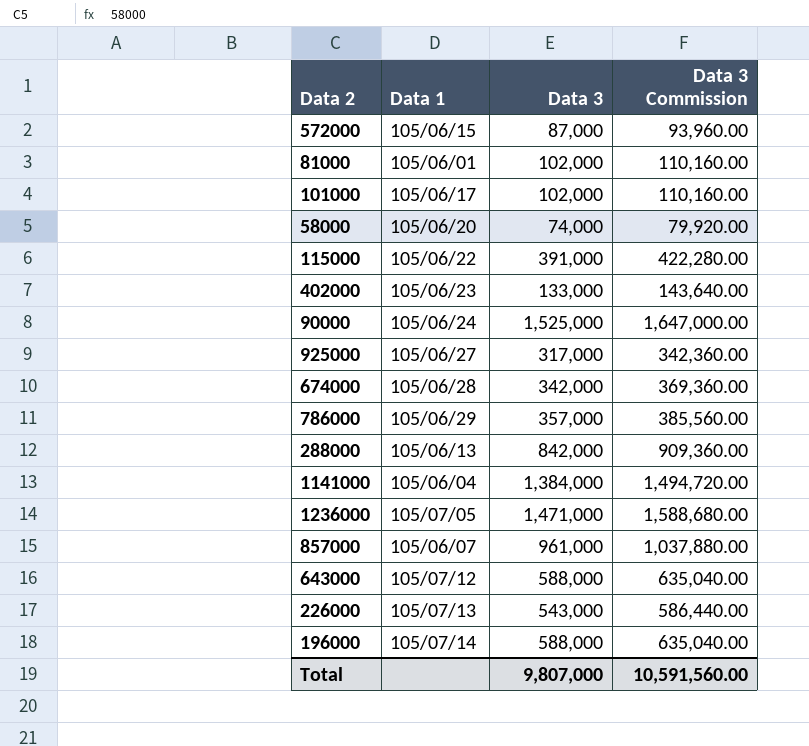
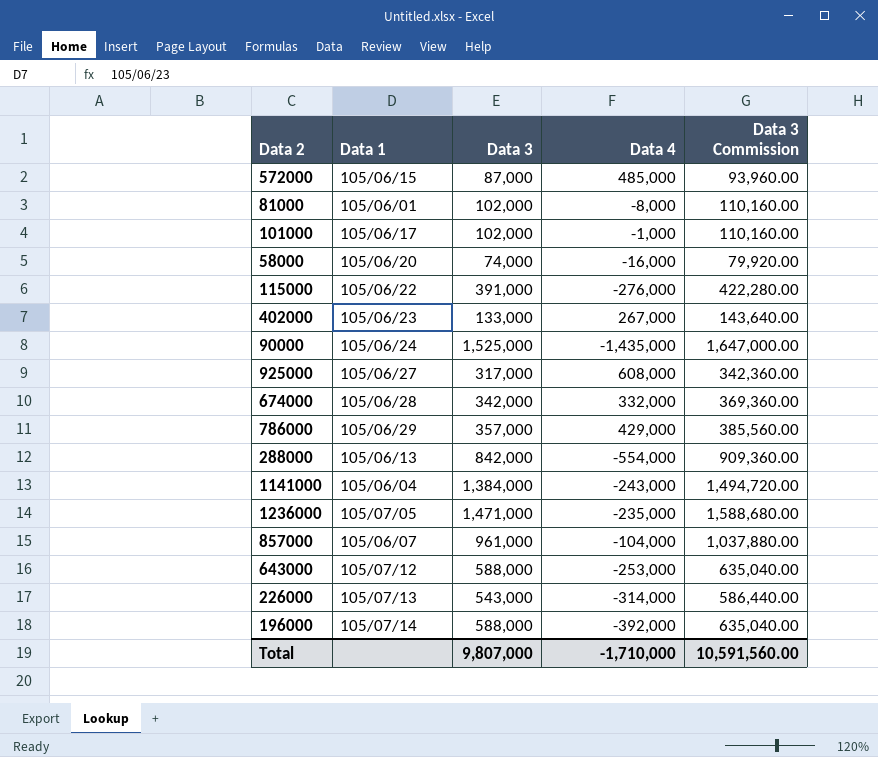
column Data 4 | position: none -> 4

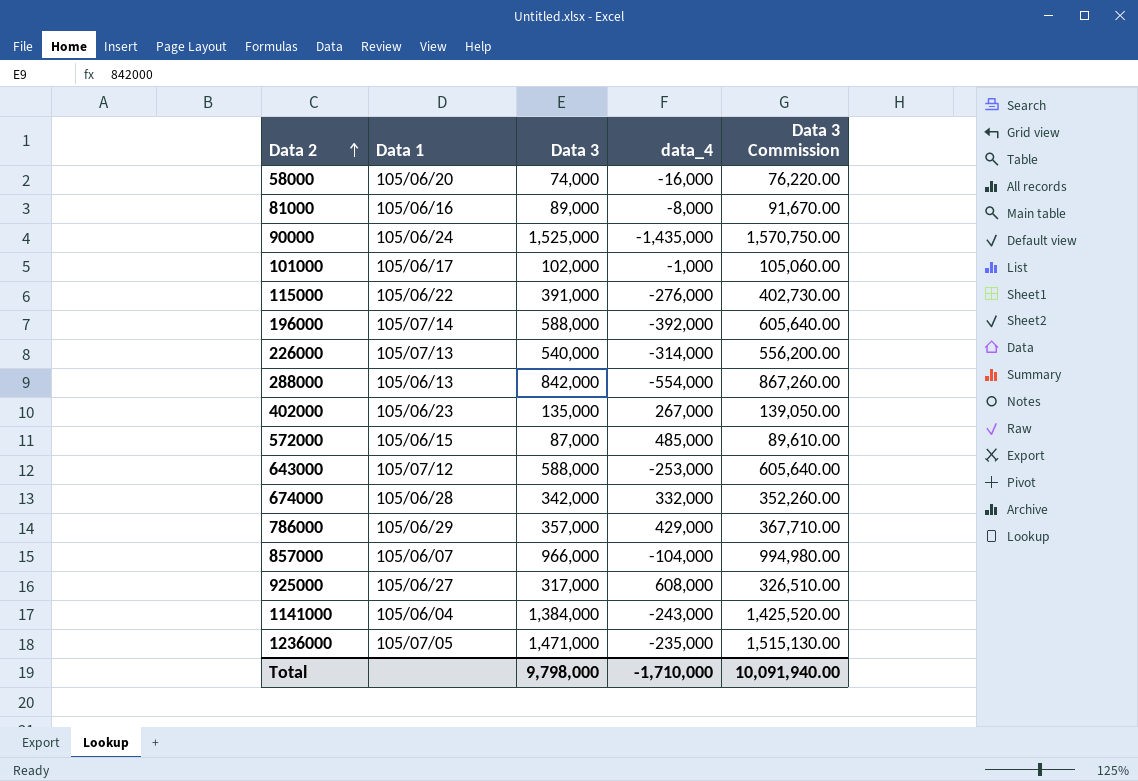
row order: none -> Data 2 ascending
column name: Data 4 -> data_4
column Data 3 Commission | formula: [Data 3] * 1.08 -> [Data 3] * 1.03
81000 | Data 1: 105/06/01 -> 105/06/16
81000 | Data 3: 102,000 -> 89,000
226000 | Data 3: 543,000 -> 540,000
402000 | Data 3: 133,000 -> 135,000
857000 | Data 3: 961,000 -> 966,000
Total | Data 3: 9,807,000 -> 9,798,000
Total | Data 3 Commission: 10,591,560.00 -> 10,091,940.00

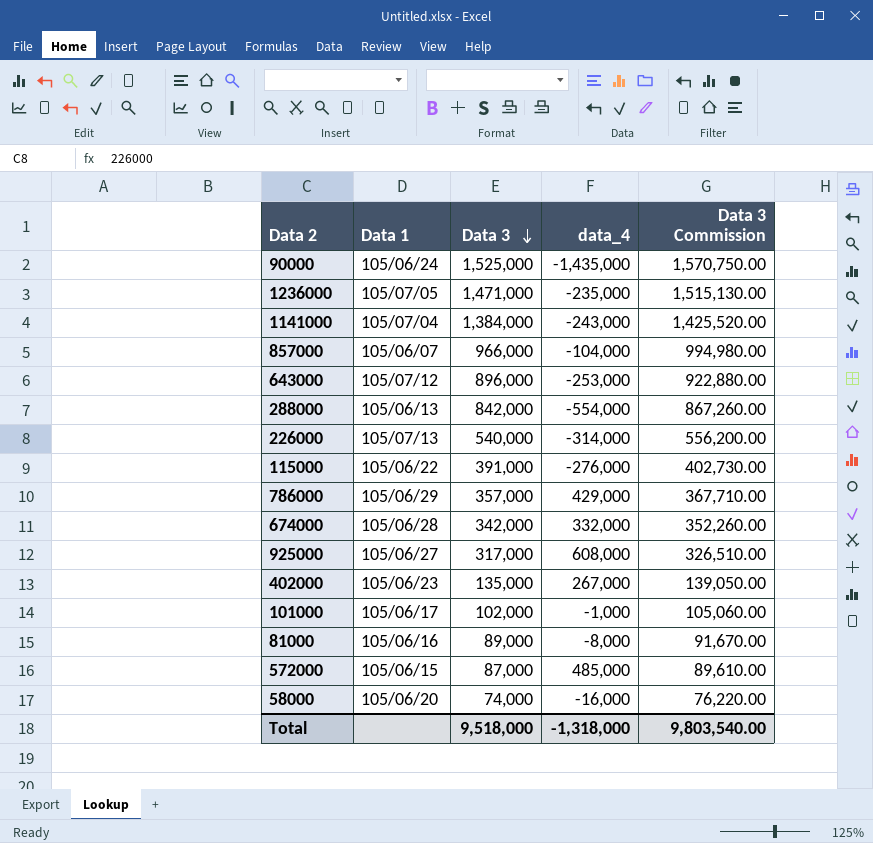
row order: Data 2 ascending -> Data 3 descending
row 196000: 105/07/14 | 588,000 | -392,000 | 605,640.00 -> none
1141000 | Data 1: 105/06/04 -> 105/07/04
643000 | Data 3: 588,000 -> 896,000
643000 | Data 3 Commission: 605,640.00 -> 922,880.00
Total | Data 3: 9,798,000 -> 9,518,000
Total | data_4: -1,710,000 -> -1,318,000
Total | Data 3 Commission: 10,091,940.00 -> 9,803,540.00

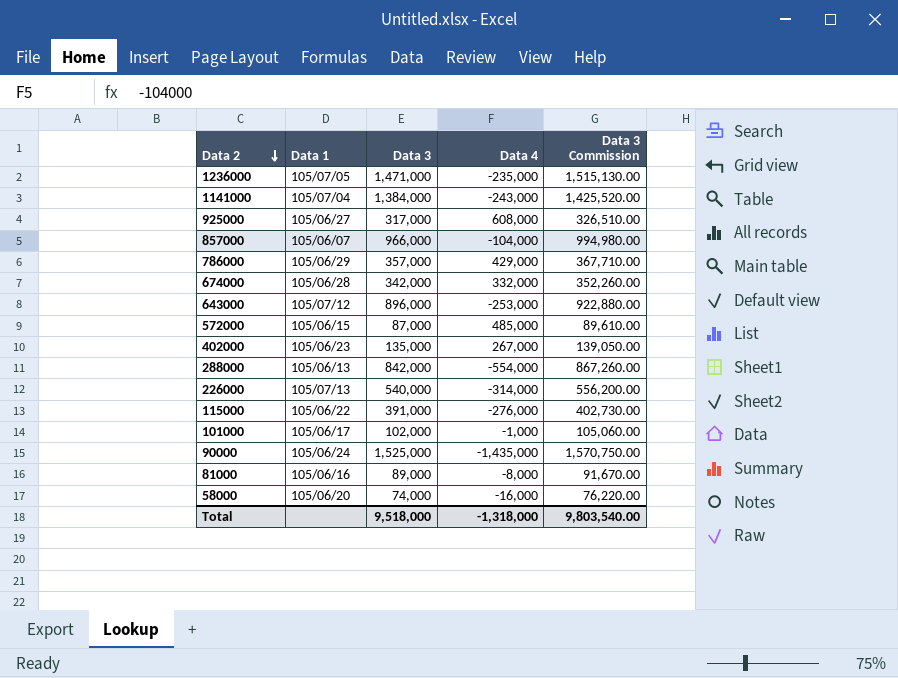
row order: Data 3 descending -> Data 2 descending
column name: data_4 -> Data 4

